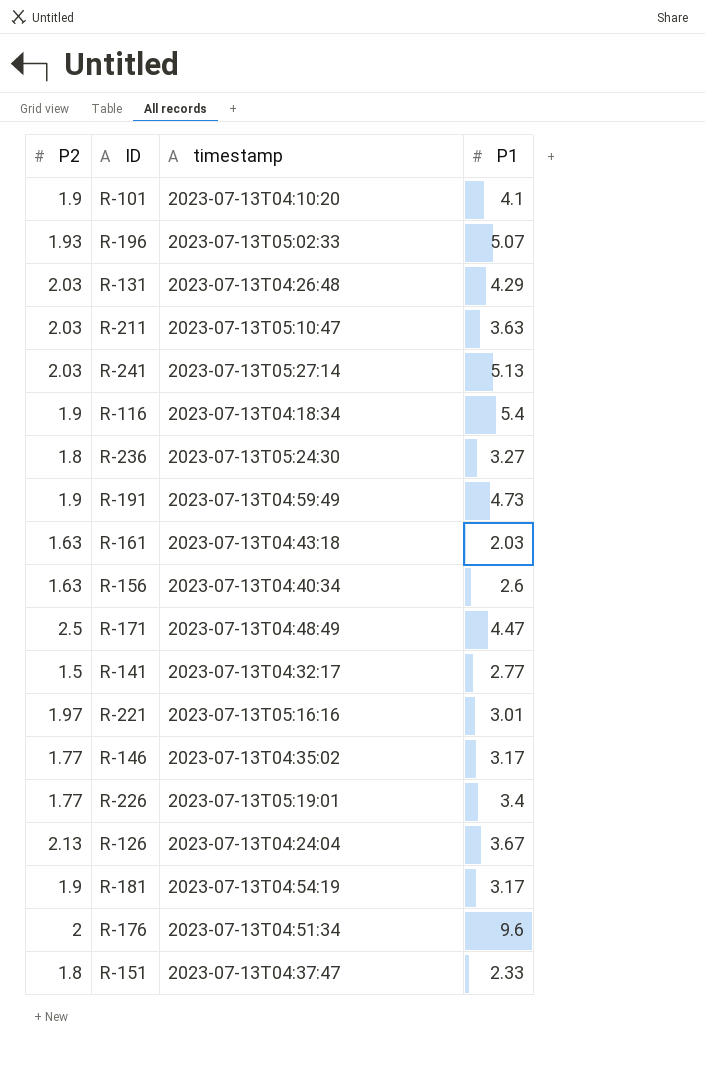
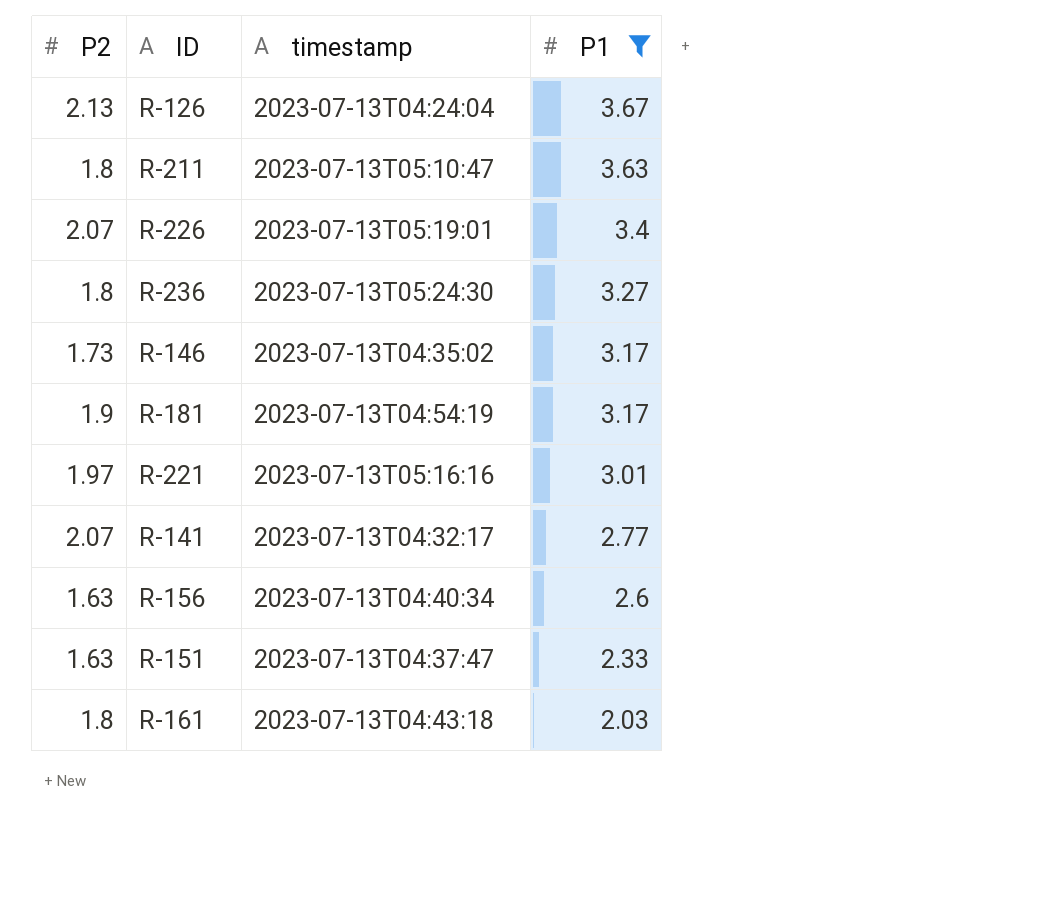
filter: none -> P1 <= 3.67
row order: none -> P1 descending
R-211 | P2: 2.03 -> 1.8
R-226 | P2: 1.77 -> 2.07
R-146 | P2: 1.77 -> 1.73
R-141 | P2: 1.5 -> 2.07
R-151 | P2: 1.8 -> 1.63
R-161 | P2: 1.63 -> 1.8

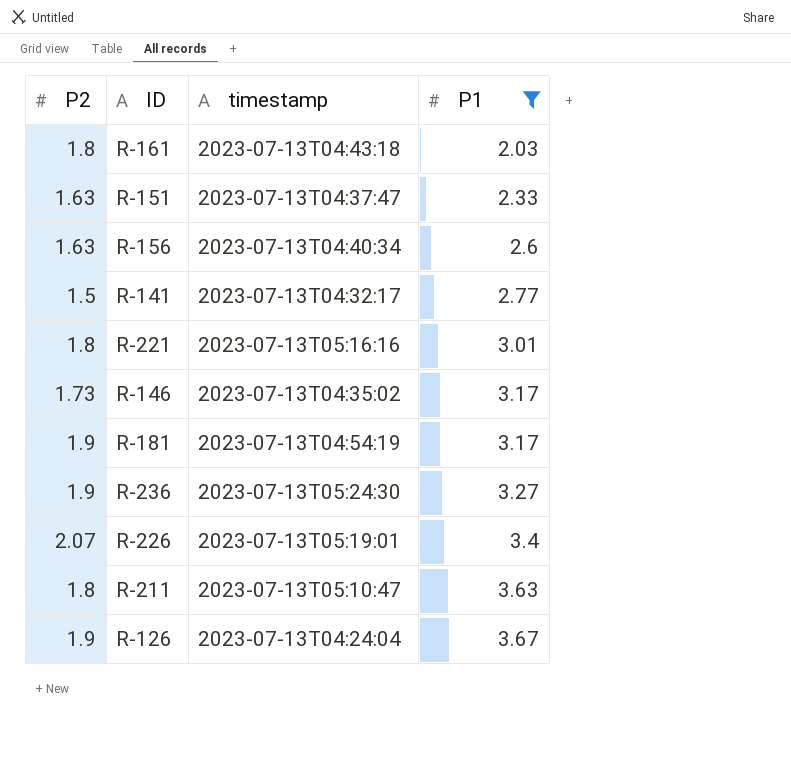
row order: P1 descending -> P1 ascending
R-141 | P2: 2.07 -> 1.5
R-221 | P2: 1.97 -> 1.8
R-236 | P2: 1.8 -> 1.9
R-126 | P2: 2.13 -> 1.9

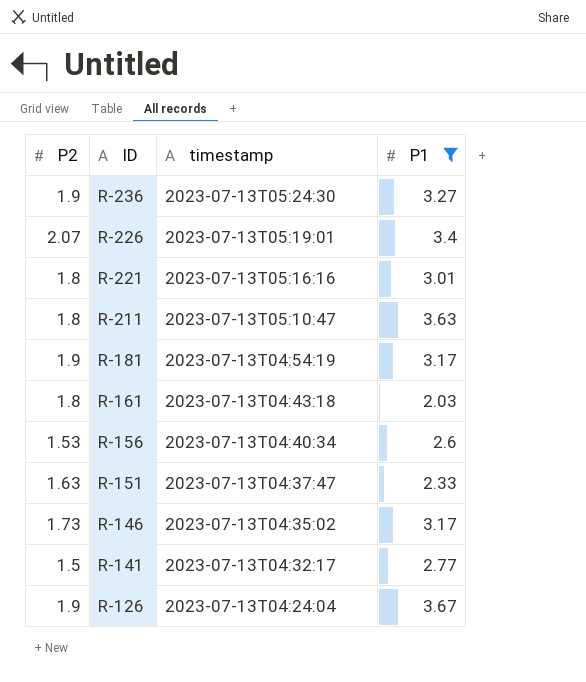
row order: P1 ascending -> ID descending
R-156 | P2: 1.63 -> 1.53

